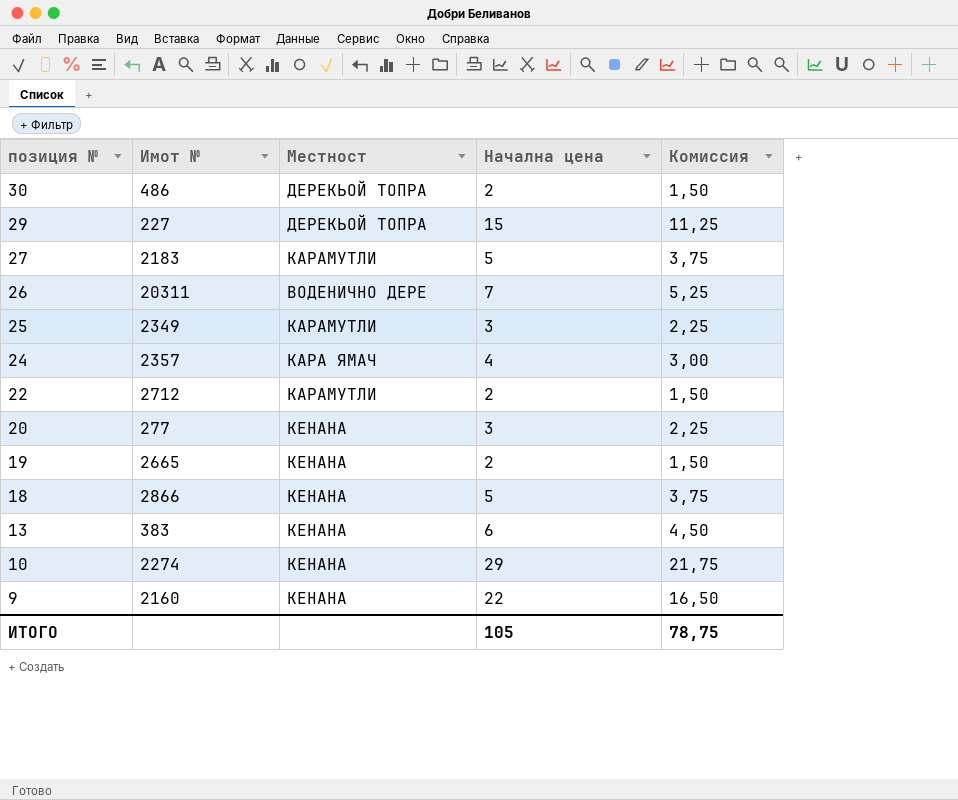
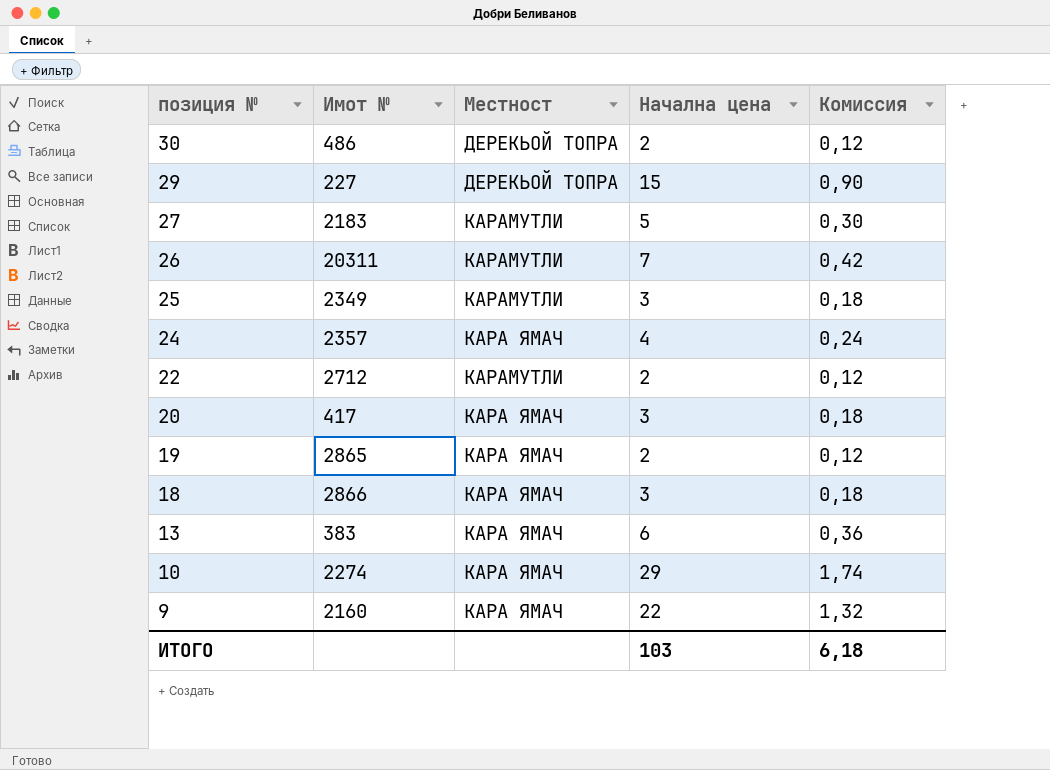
column Комиссия | formula: [Начална цена] * 0,75 -> [Начална цена] * 0,06
26 | Местност: ВОДЕНИЧНО ДЕРЕ -> КАРАМУТЛИ
20 | Имот №: 277 -> 417
20 | Местност: КЕНАНА -> КАРА ЯМАЧ
19 | Имот №: 2665 -> 2865
19 | Местност: КЕНАНА -> КАРА ЯМАЧ
18 | Местност: КЕНАНА -> КАРА ЯМАЧ
18 | Начална цена: 5 -> 3
13 | Местност: КЕНАНА -> КАРА ЯМАЧ
10 | Местност: КЕНАНА -> КАРА ЯМАЧ
9 | Местност: КЕНАНА -> КАРА ЯМАЧ
ИТОГО | Начална цена: 105 -> 103
ИТОГО | Комиссия: 78,75 -> 6,18

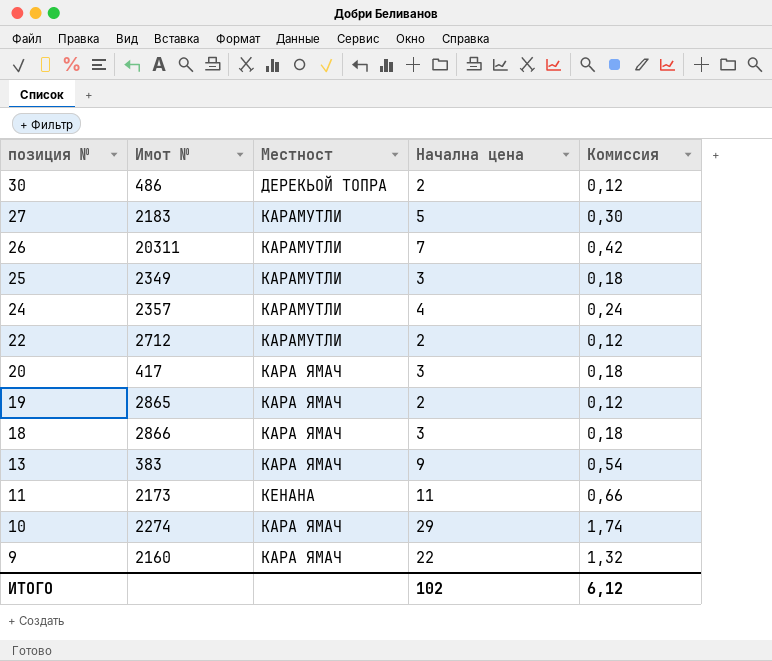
row 29: 227 | ДЕРЕКЬОЙ ТОПРА | 15 | 0,90 -> none
24 | Местност: КАРА ЯМАЧ -> КАРАМУТЛИ
13 | Начална цена: 6 -> 9
13 | Комиссия: 0,36 -> 0,54
row 11: none -> 2173 | КЕНАНА | 11 | 0,66
ИТОГО | Начална цена: 103 -> 102
ИТОГО | Комиссия: 6,18 -> 6,12

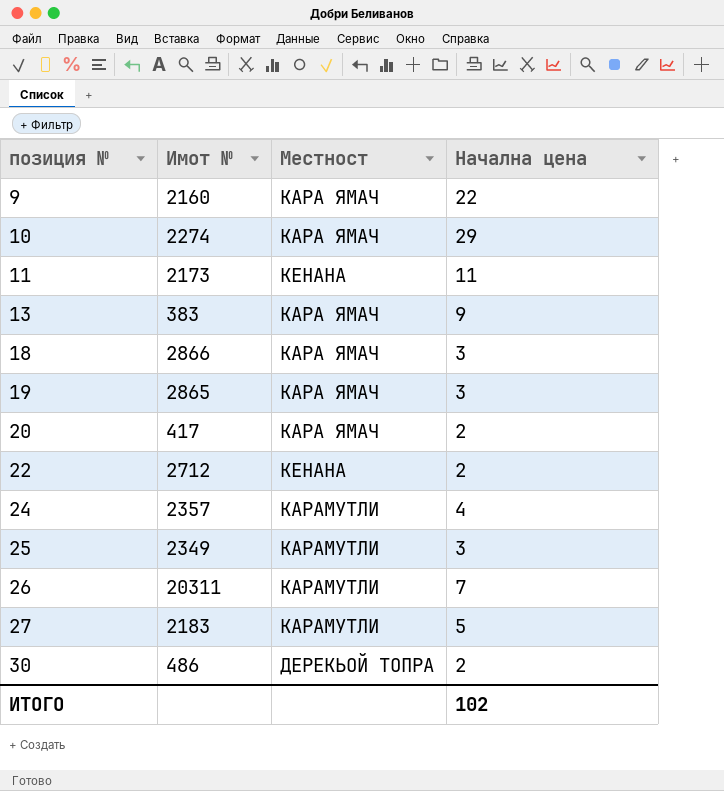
row order: позиция № descending -> позиция № ascending
column Комиссия | formula: [Начална цена] * 0,06 -> none
19 | Начална цена: 2 -> 3
20 | Начална цена: 3 -> 2
22 | Местност: КАРАМУТЛИ -> КЕНАНА

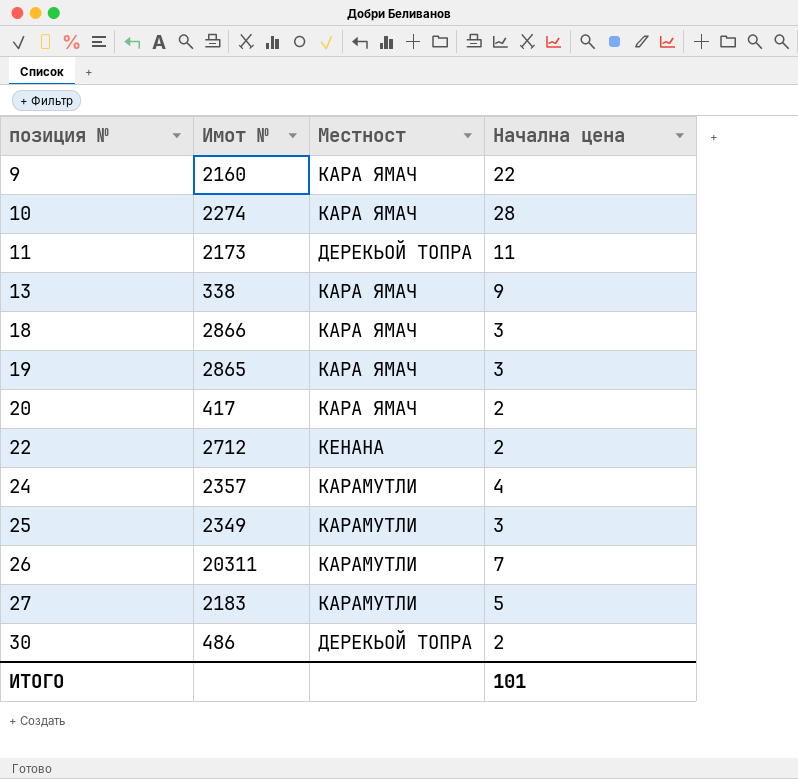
10 | Начална цена: 29 -> 28
11 | Местност: КЕНАНА -> ДЕРЕКЬОЙ ТОПРА
13 | Имот №: 383 -> 338
ИТОГО | Начална цена: 102 -> 101

